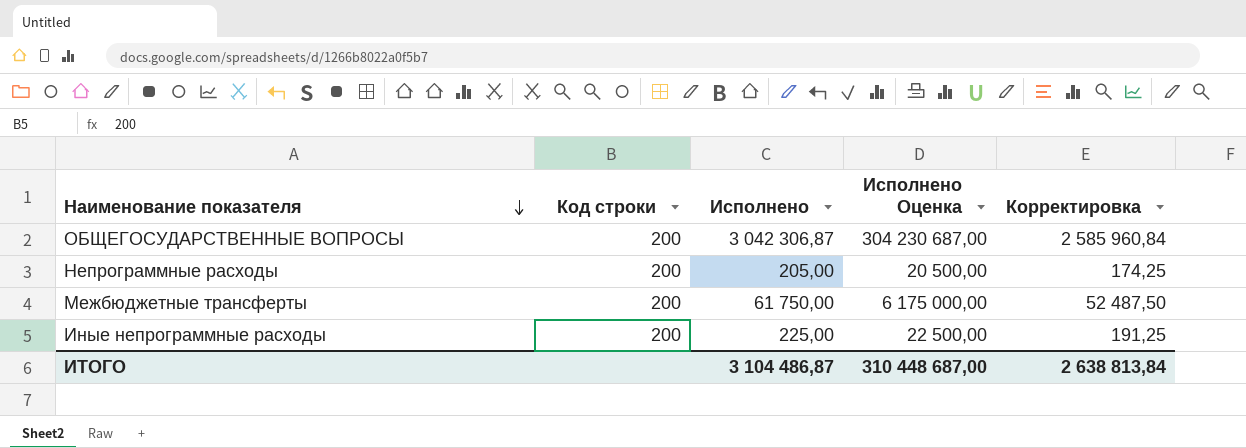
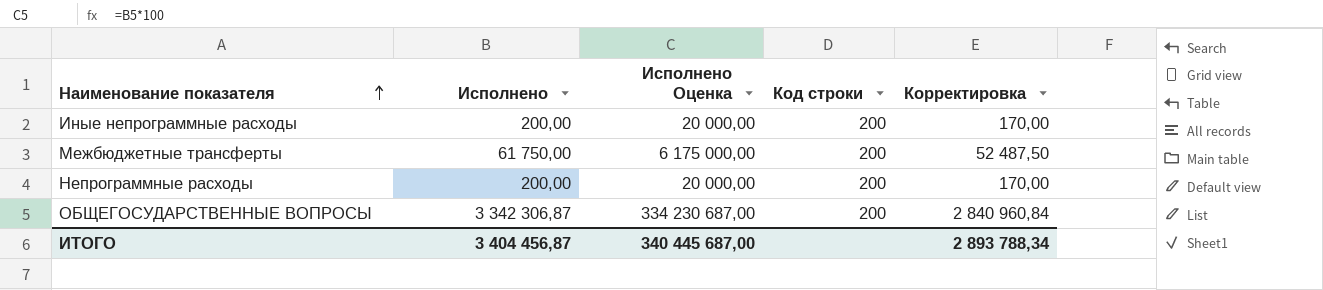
row order: Наименование показателя descending -> Наименование показателя ascending
column Код строки | position: 2 -> 4
Иные непрограммные расходы | Исполнено: 225,00 -> 200,00
Иные непрограммные расходы | Исполнено Оценка: 22 500,00 -> 20 000,00
Иные непрограммные расходы | Корректировка: 191,25 -> 170,00
Непрограммные расходы | Исполнено: 205,00 -> 200,00
Непрограммные расходы | Исполнено Оценка: 20 500,00 -> 20 000,00
Непрограммные расходы | Корректировка: 174,25 -> 170,00
ОБЩЕГОСУДАРСТВЕННЫЕ ВОПРОСЫ | Исполнено: 3 042 306,87 -> 3 342 306,87
ОБЩЕГОСУДАРСТВЕННЫЕ ВОПРОСЫ | Исполнено Оценка: 304 230 687,00 -> 334 230 687,00
ОБЩЕГОСУДАРСТВЕННЫЕ ВОПРОСЫ | Корректировка: 2 585 960,84 -> 2 840 960,84
ИТОГО | Исполнено: 3 104 486,87 -> 3 404 456,87
ИТОГО | Исполнено Оценка: 310 448 687,00 -> 340 445 687,00
ИТОГО | Корректировка: 2 638 813,84 -> 2 893 788,34

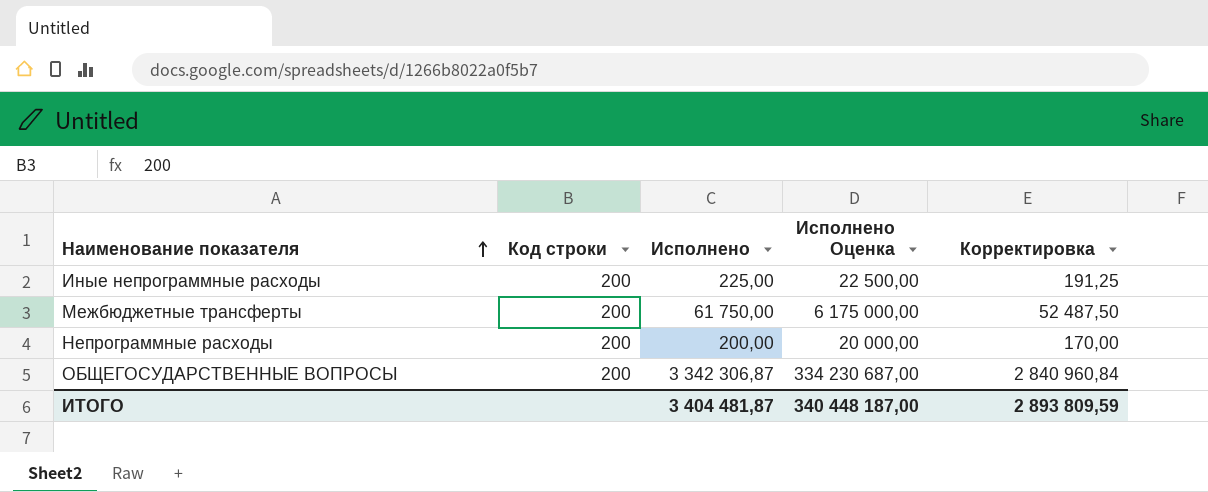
column Код строки | position: 4 -> 2
Иные непрограммные расходы | Исполнено: 200,00 -> 225,00
Иные непрограммные расходы | Исполнено Оценка: 20 000,00 -> 22 500,00
Иные непрограммные расходы | Корректировка: 170,00 -> 191,25
ИТОГО | Исполнено: 3 404 456,87 -> 3 404 481,87
ИТОГО | Исполнено Оценка: 340 445 687,00 -> 340 448 187,00
ИТОГО | Корректировка: 2 893 788,34 -> 2 893 809,59

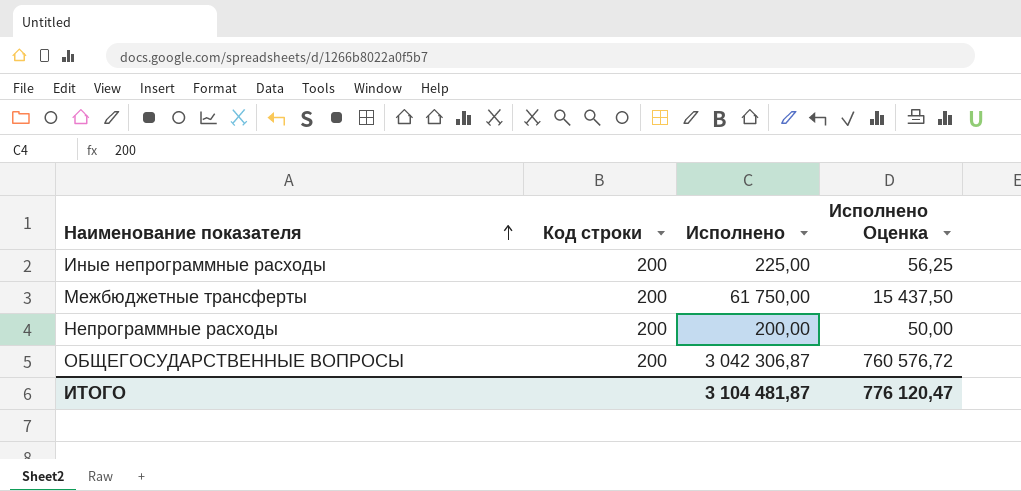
column Корректировка | formula: [Исполнено] * 0,85 -> none
column Исполнено Оценка | formula: [Исполнено] * 100 -> [Исполнено] * 0,25
ОБЩЕГОСУДАРСТВЕННЫЕ ВОПРОСЫ | Исполнено: 3 342 306,87 -> 3 042 306,87
ИТОГО | Исполнено: 3 404 481,87 -> 3 104 481,87
ИТОГО | Исполнено Оценка: 340 448 187,00 -> 776 120,47

